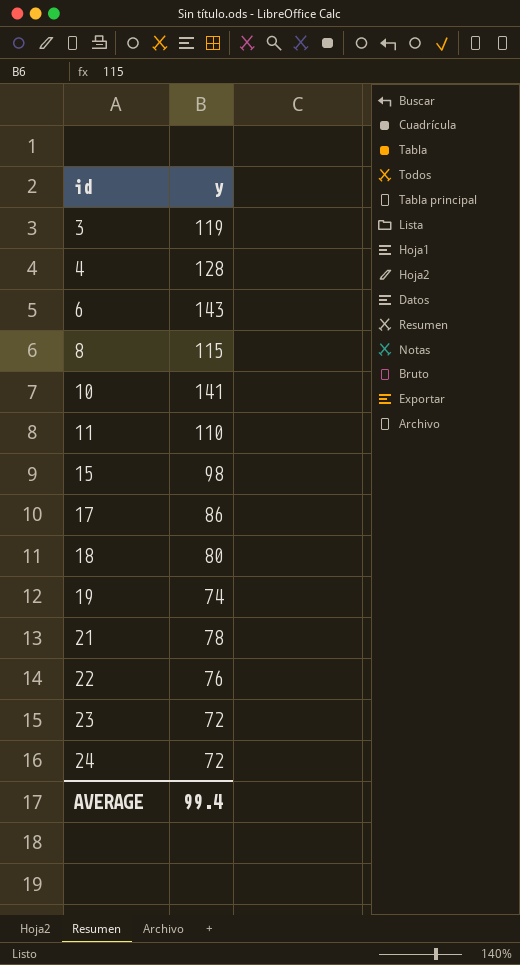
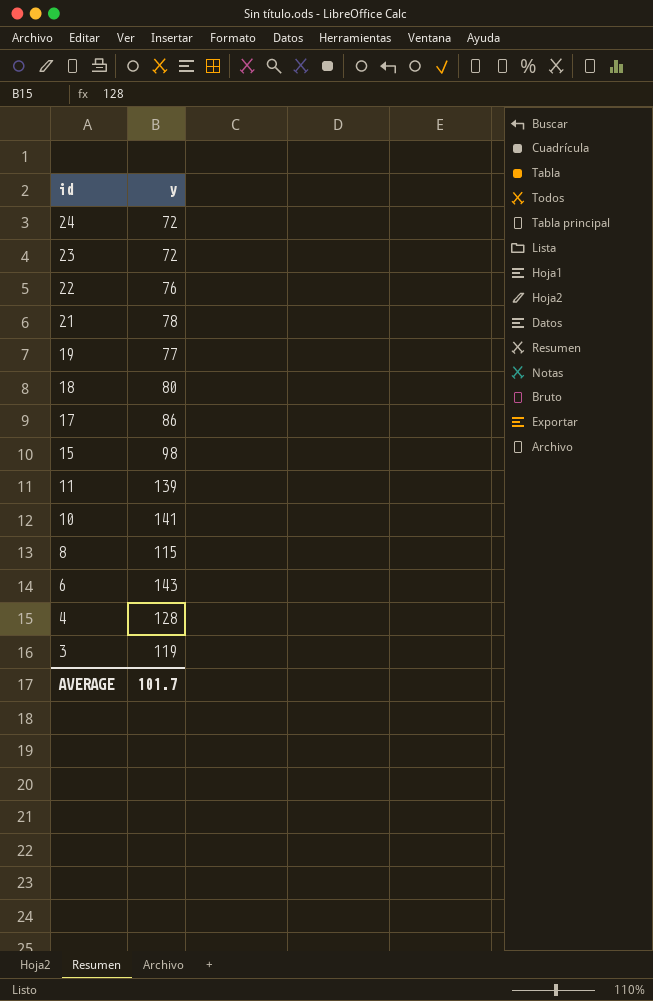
row order: id ascending -> id descending
19 | y: 74 -> 77
11 | y: 110 -> 139
AVERAGE | y: 99.4 -> 101.7

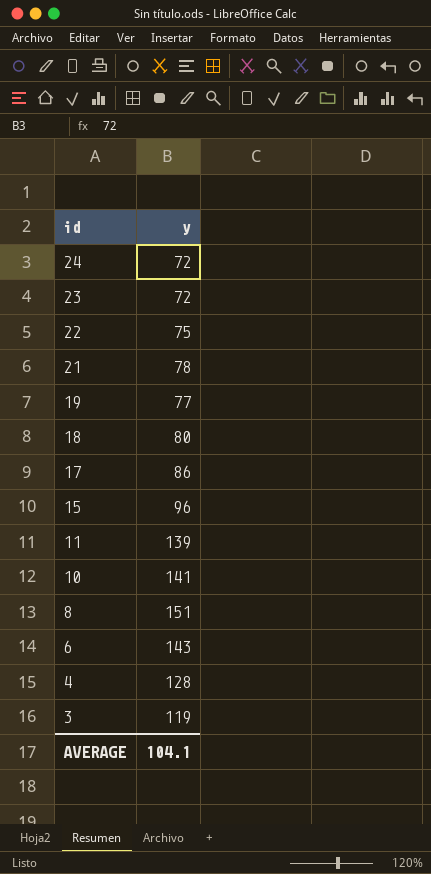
22 | y: 76 -> 75
15 | y: 98 -> 96
8 | y: 115 -> 151
AVERAGE | y: 101.7 -> 104.1

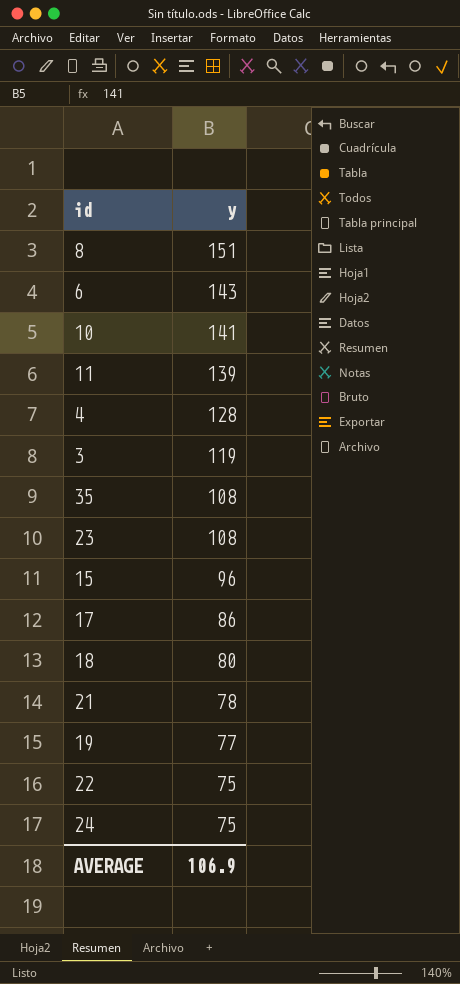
row order: id descending -> y descending
row 35: none -> 108
23 | y: 72 -> 108
24 | y: 72 -> 75
AVERAGE | y: 104.1 -> 106.9

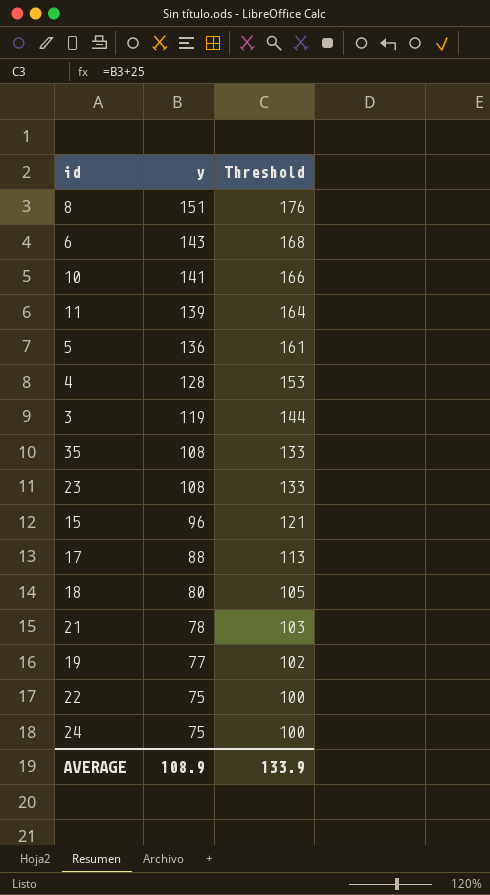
column Threshold | formula: none -> [y] + 25
row 5: none -> 136 | 161
17 | y: 86 -> 88
AVERAGE | y: 106.9 -> 108.9

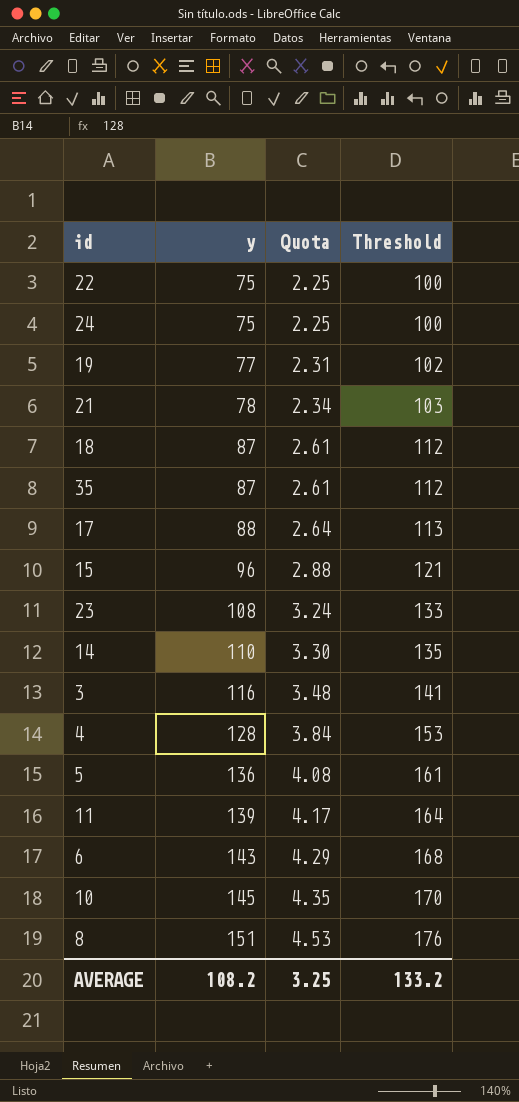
row order: y descending -> y ascending
column Quota | formula: none -> [y] * 0.03
18 | y: 80 -> 87
18 | Threshold: 105 -> 112
35 | y: 108 -> 87
35 | Threshold: 133 -> 112
row 14: none -> 110 | 3.30 | 135
3 | y: 119 -> 116
3 | Threshold: 144 -> 141
10 | y: 141 -> 145
10 | Threshold: 166 -> 170
AVERAGE | y: 108.9 -> 108.2
AVERAGE | Threshold: 133.9 -> 133.2

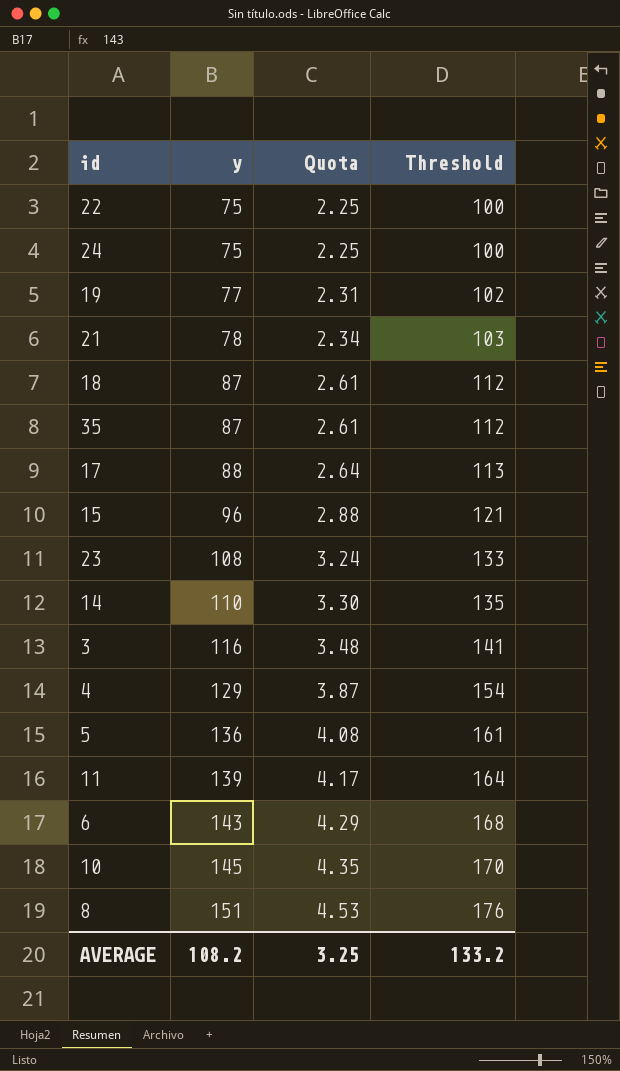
4 | y: 128 -> 129
4 | Quota: 3.84 -> 3.87
4 | Threshold: 153 -> 154

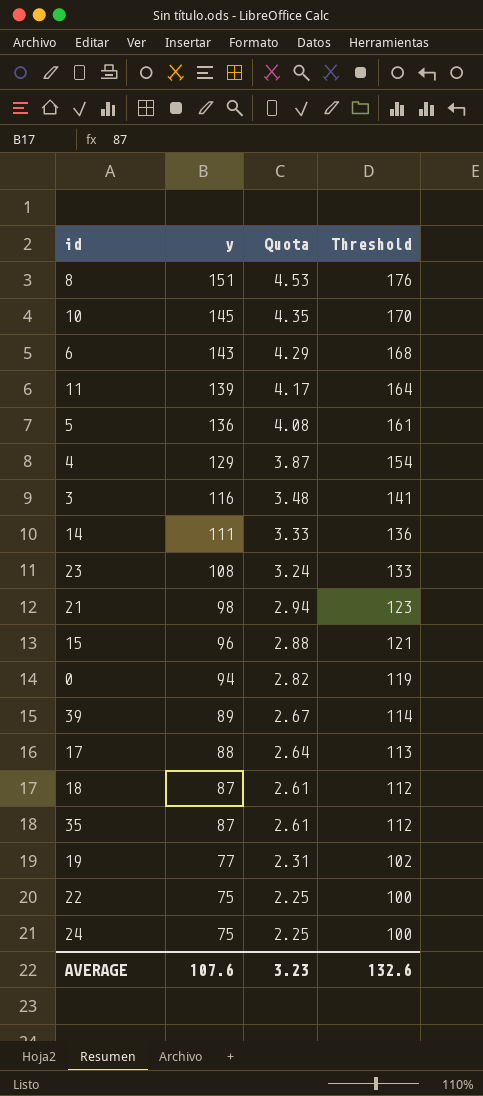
row order: y ascending -> y descending
14 | y: 110 -> 111
14 | Quota: 3.30 -> 3.33
14 | Threshold: 135 -> 136
21 | y: 78 -> 98
21 | Quota: 2.34 -> 2.94
21 | Threshold: 103 -> 123
row 0: none -> 94 | 2.82 | 119
row 39: none -> 89 | 2.67 | 114
AVERAGE | y: 108.2 -> 107.6
AVERAGE | Quota: 3.25 -> 3.23
AVERAGE | Threshold: 133.2 -> 132.6

